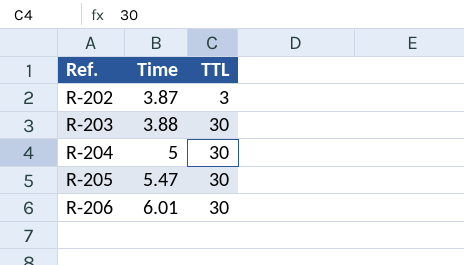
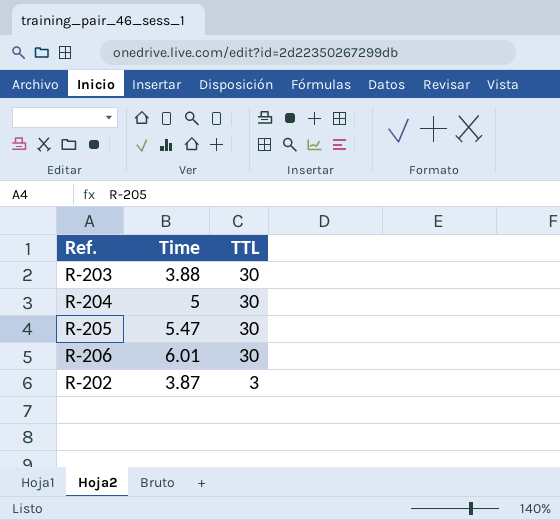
row order: Ref. ascending -> TTL descending

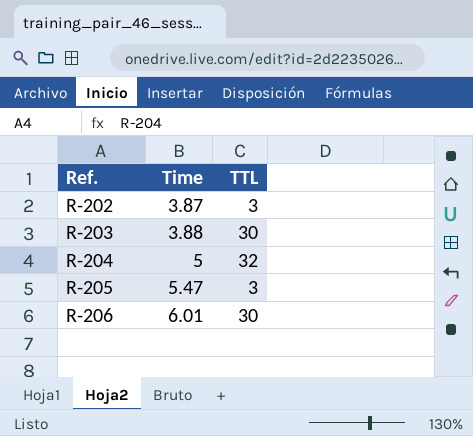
row order: TTL descending -> Ref. ascending
R-204 | TTL: 30 -> 32
R-205 | TTL: 30 -> 3

